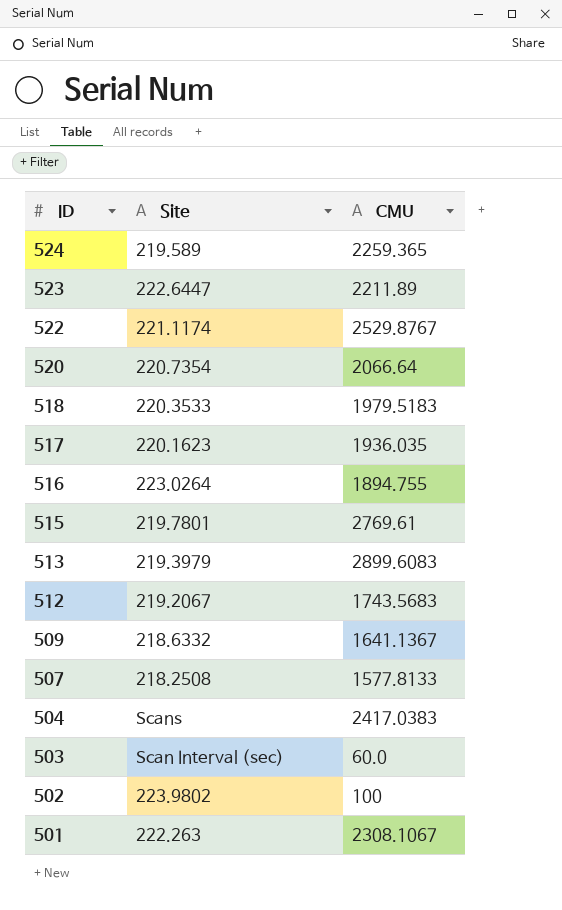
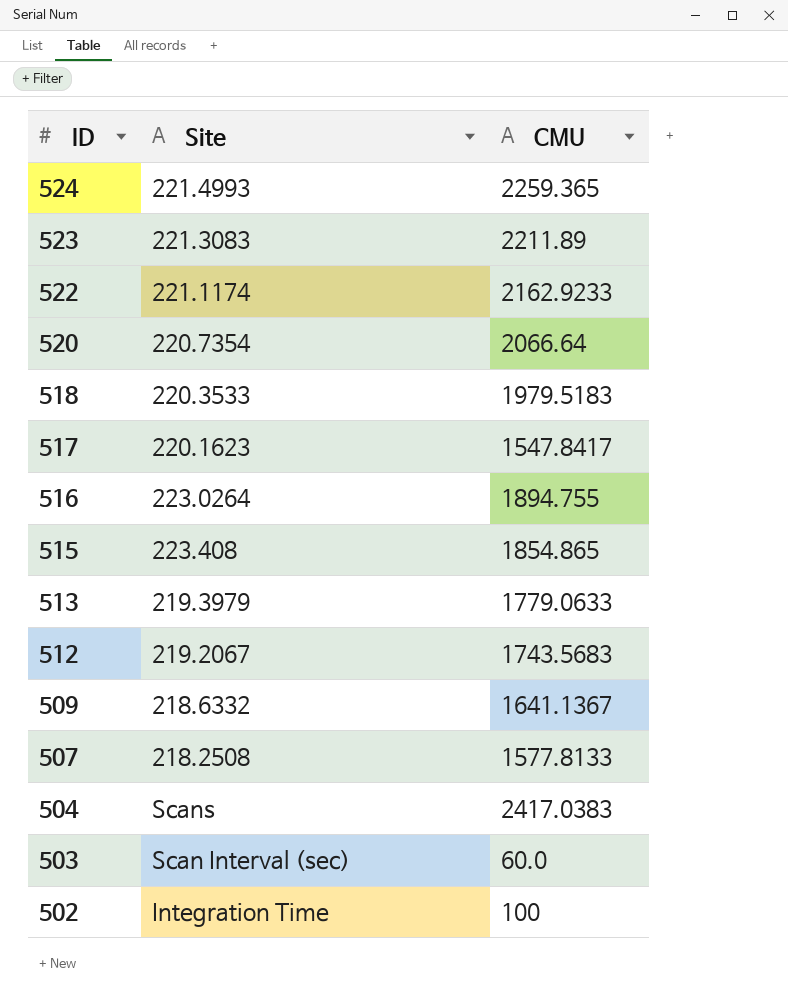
row 501: 222.263 | 2308.1067 -> none
524 | Site: 219.589 -> 221.4993
523 | Site: 222.6447 -> 221.3083
522 | CMU: 2529.8767 -> 2162.9233
517 | CMU: 1936.035 -> 1547.8417
515 | Site: 219.7801 -> 223.408
515 | CMU: 2769.61 -> 1854.865
513 | CMU: 2899.6083 -> 1779.0633
502 | Site: 223.9802 -> Integration Time

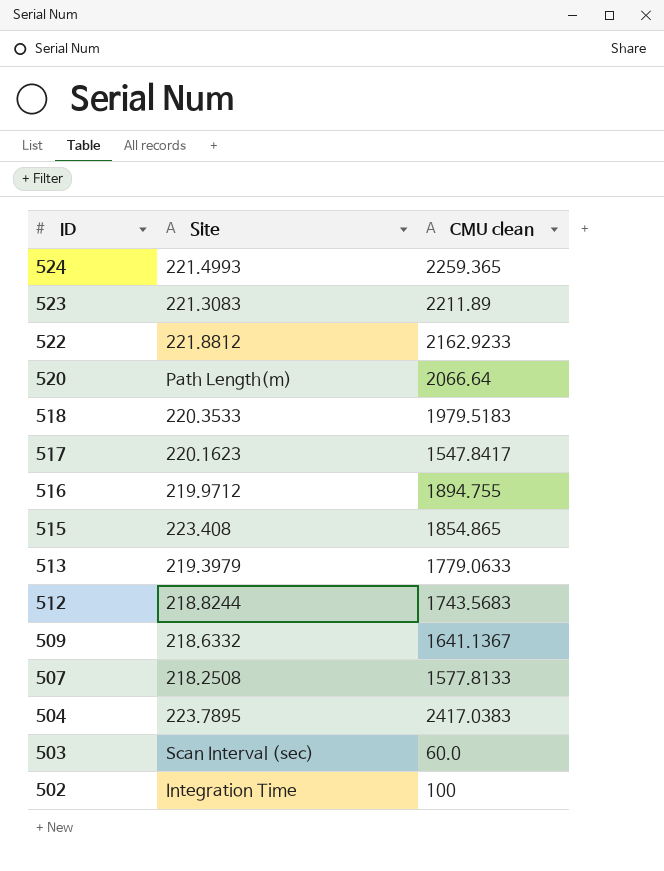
column name: CMU -> CMU clean
522 | Site: 221.1174 -> 221.8812
520 | Site: 220.7354 -> Path Length(m)
516 | Site: 223.0264 -> 219.9712
512 | Site: 219.2067 -> 218.8244
504 | Site: Scans -> 223.7895

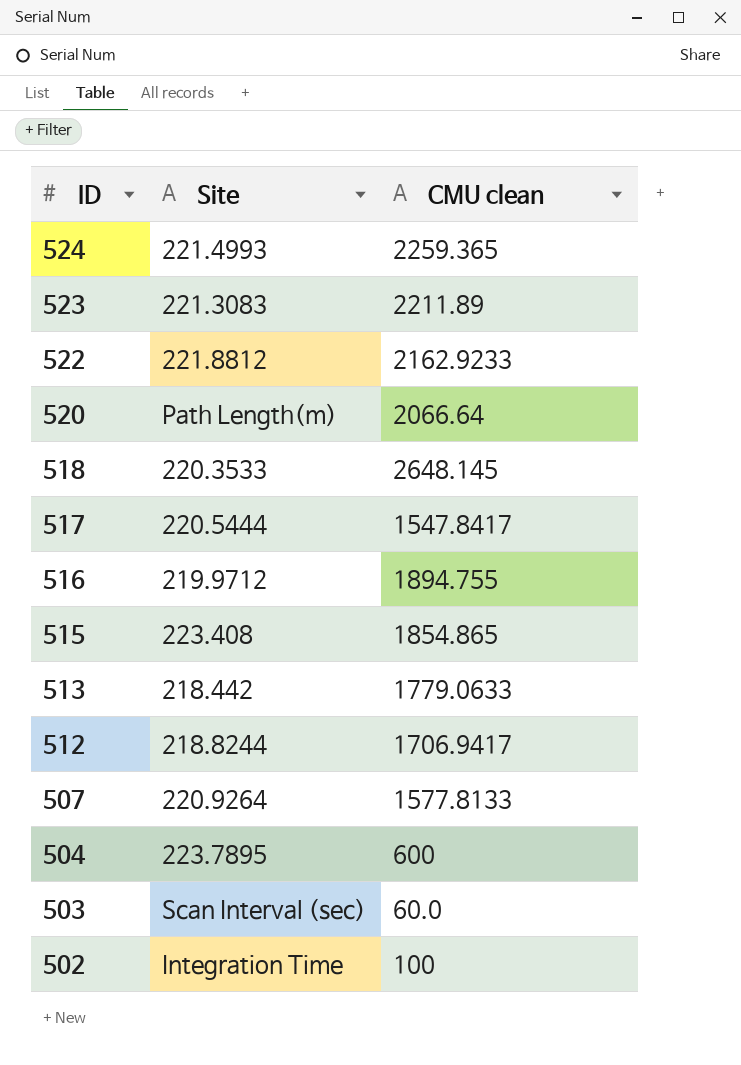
row 509: 218.6332 | 1641.1367 -> none
518 | CMU clean: 1979.5183 -> 2648.145
517 | Site: 220.1623 -> 220.5444
513 | Site: 219.3979 -> 218.442
512 | CMU clean: 1743.5683 -> 1706.9417
507 | Site: 218.2508 -> 220.9264
504 | CMU clean: 2417.0383 -> 600

